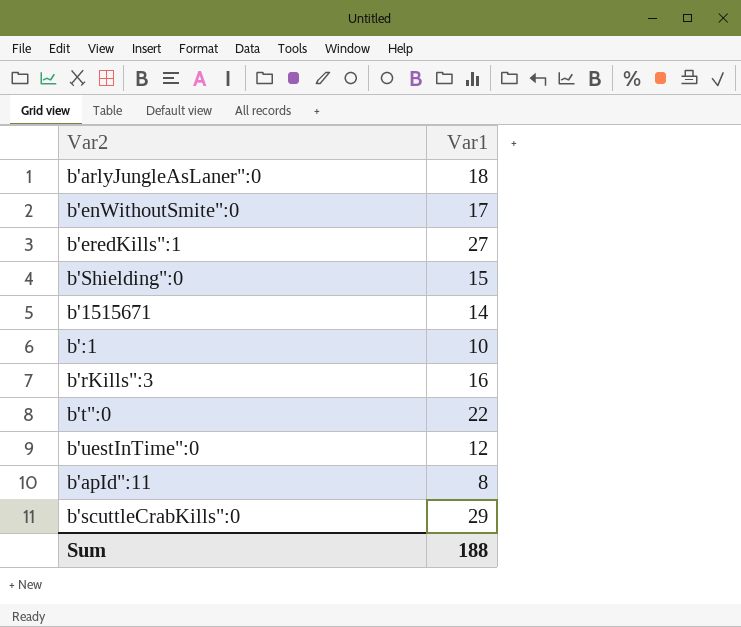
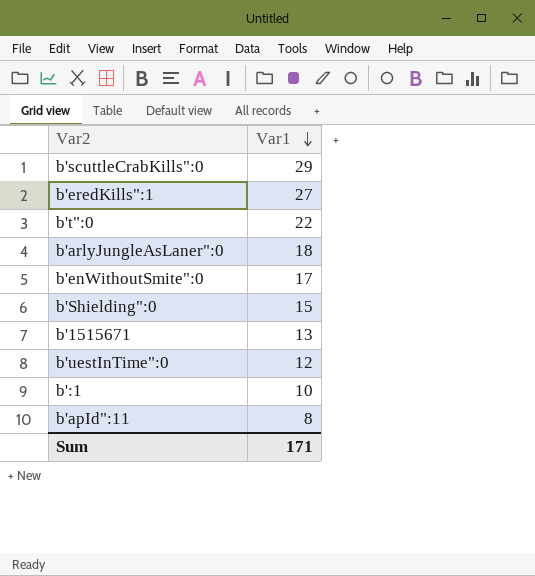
row order: none -> Var1 descending
row b'rKills":3: 16 -> none
b'1515671 | Var1: 14 -> 13
Sum | Var1: 188 -> 171

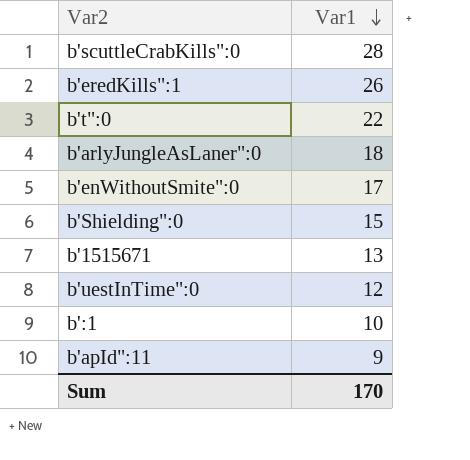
b'scuttleCrabKills":0 | Var1: 29 -> 28
b'eredKills":1 | Var1: 27 -> 26
b'apId":11 | Var1: 8 -> 9
Sum | Var1: 171 -> 170

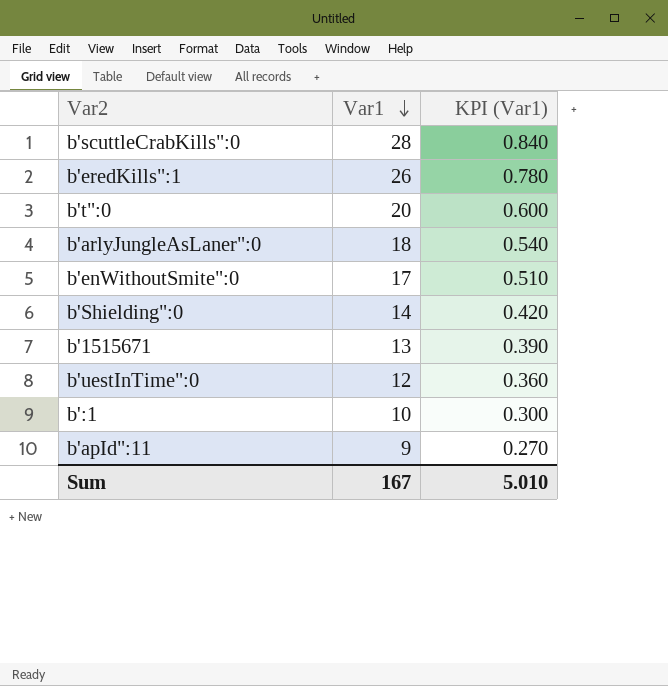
column KPI (Var1) | formula: none -> [Var1] * 0.03
b't":0 | Var1: 22 -> 20
b'Shielding":0 | Var1: 15 -> 14
Sum | Var1: 170 -> 167

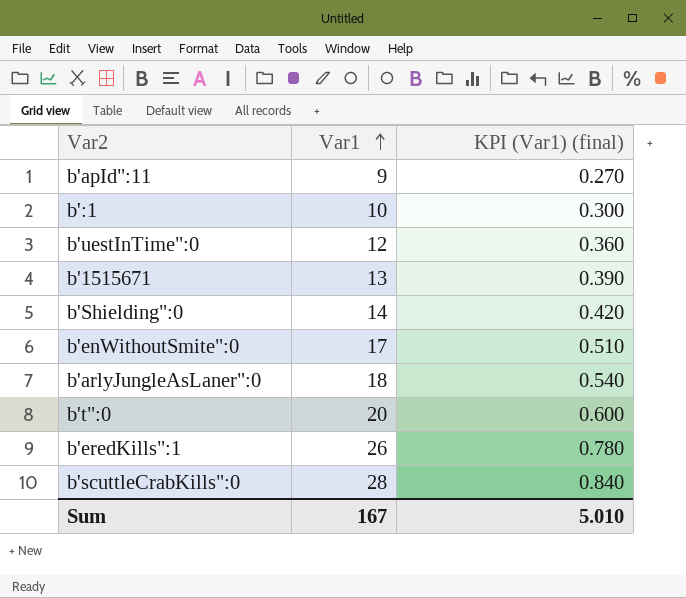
row order: Var1 descending -> Var1 ascending
column name: KPI (Var1) -> KPI (Var1) (final)

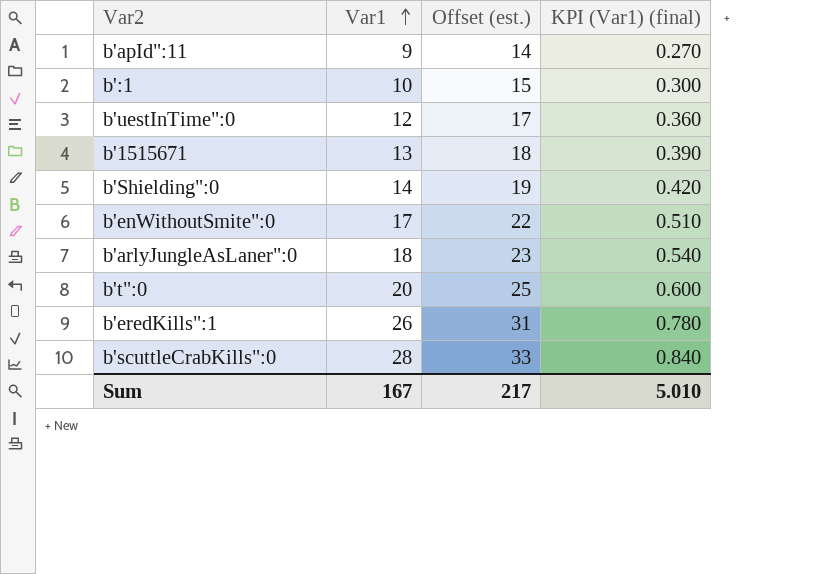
column Offset (est.) | formula: none -> [Var1] + 5

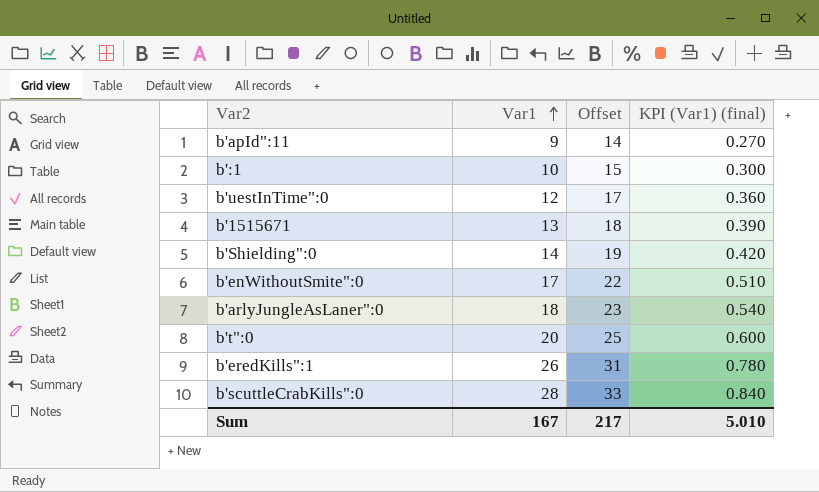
column name: Offset (est.) -> Offset

